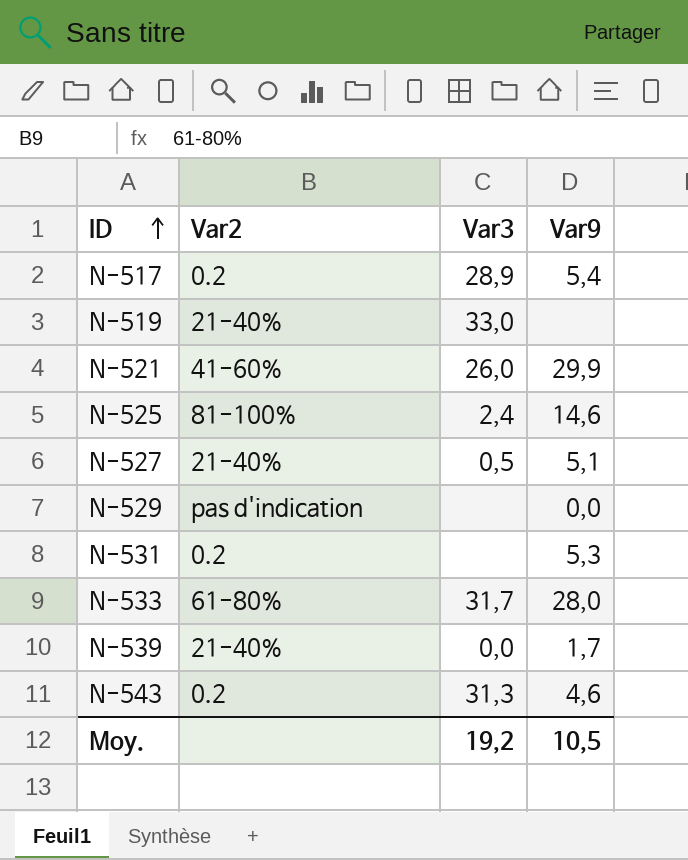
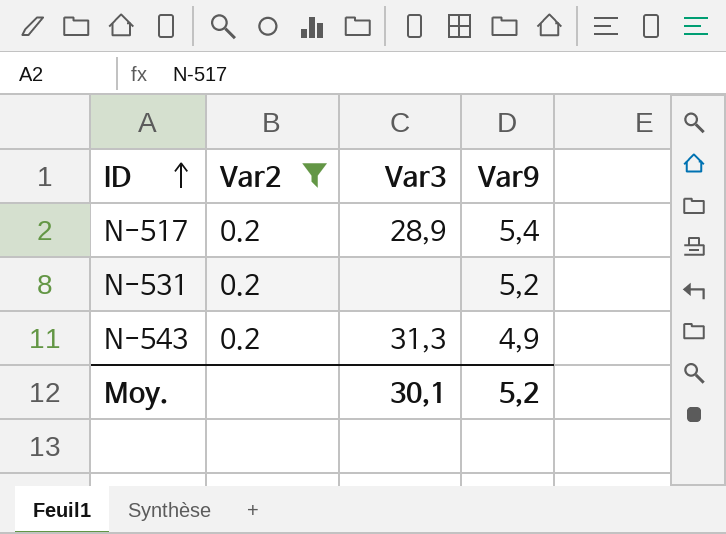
filter: none -> Var2 = 0.2
N-531 | Var9: 5,3 -> 5,2
N-543 | Var9: 4,6 -> 4,9
Moy. | Var3: 19,2 -> 30,1
Moy. | Var9: 10,5 -> 5,2

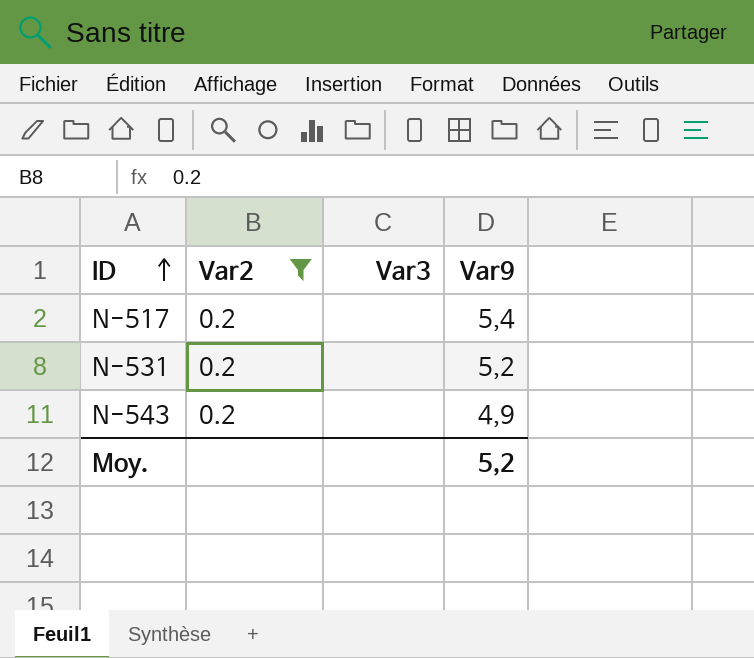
N-517 | Var3: 28,9 -> none
N-543 | Var3: 31,3 -> none
Moy. | Var3: 30,1 -> none

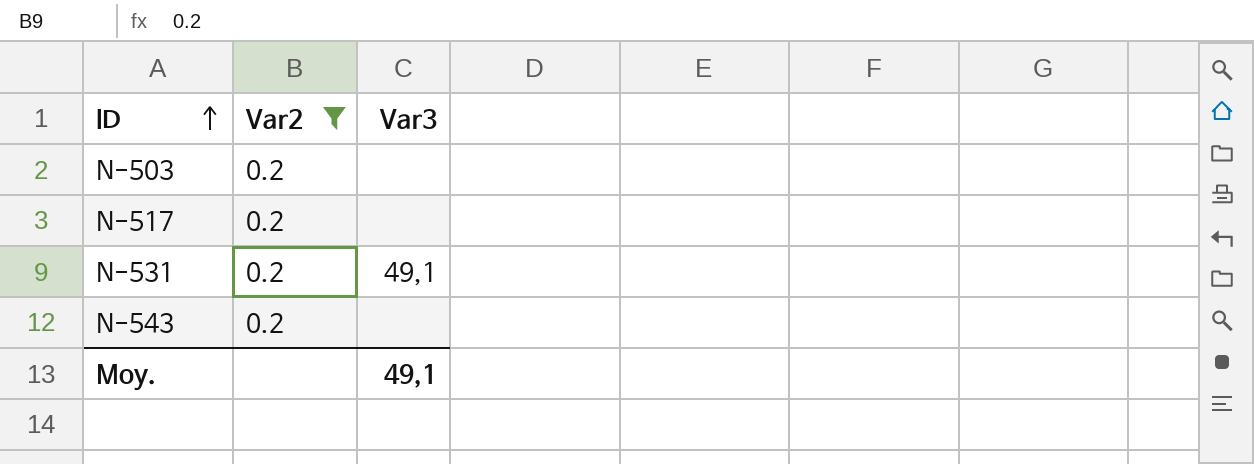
column Var9 | position: 4 -> none
row N-503: none -> 0.2 | none
N-531 | Var3: none -> 49,1
Moy. | Var3: none -> 49,1

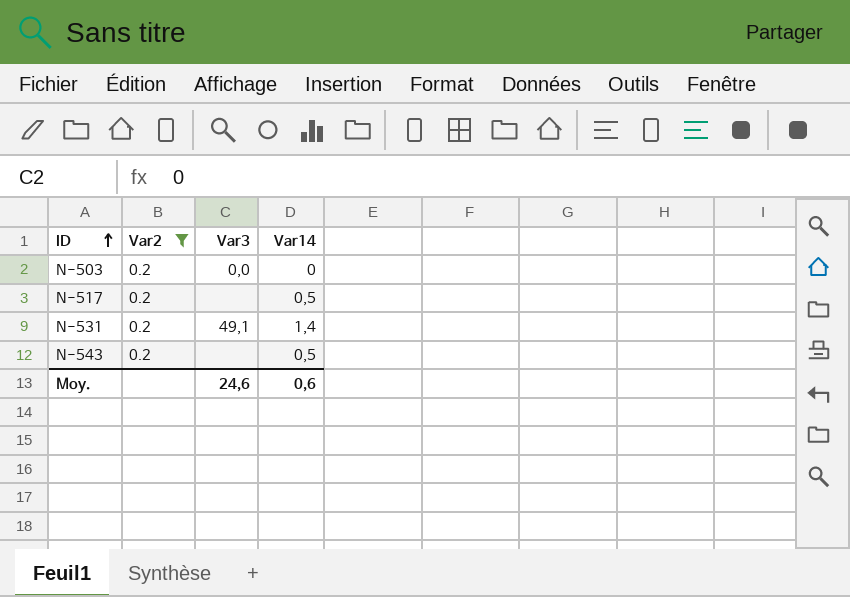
column Var14 | position: none -> 4
N-503 | Var3: none -> 0,0
Moy. | Var3: 49,1 -> 24,6

